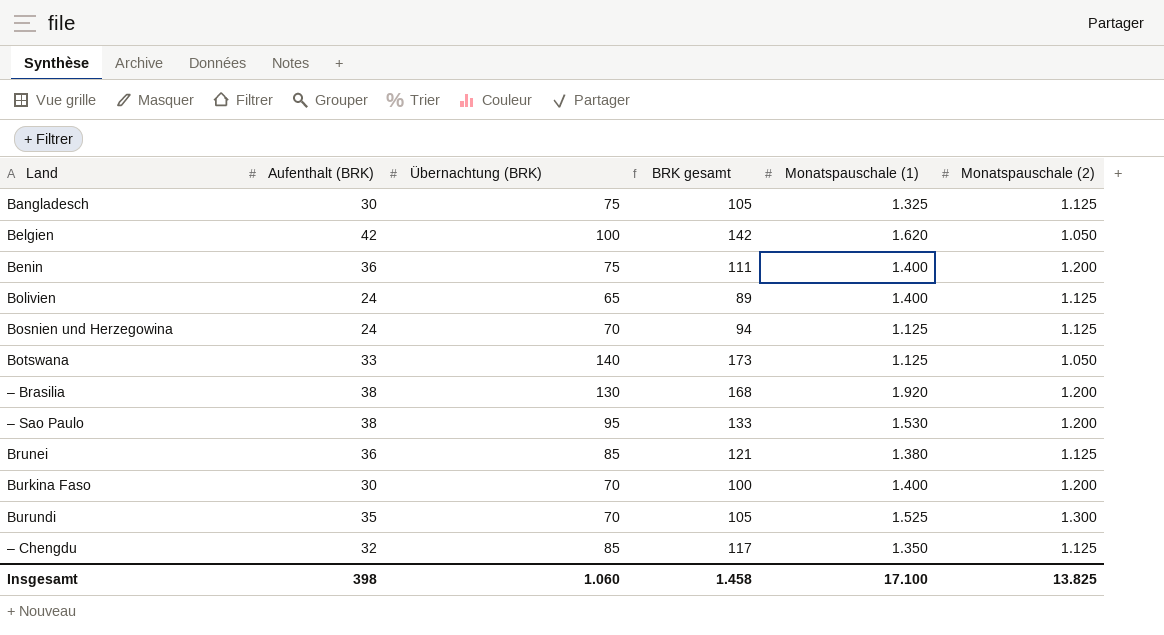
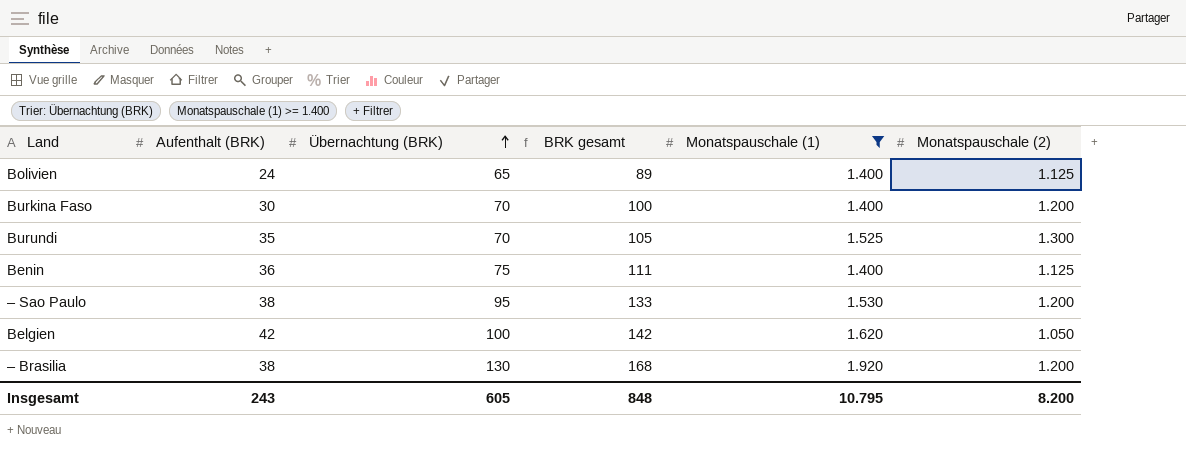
filter: none -> Monatspauschale (1) >= 1.400
row order: none -> Übernachtung (BRK) ascending
Benin | Monatspauschale (2): 1.200 -> 1.125
Insgesamt | Aufenthalt (BRK): 398 -> 243
Insgesamt | Übernachtung (BRK): 1.060 -> 605
Insgesamt | BRK gesamt: 1.458 -> 848
Insgesamt | Monatspauschale (1): 17.100 -> 10.795
Insgesamt | Monatspauschale (2): 13.825 -> 8.200

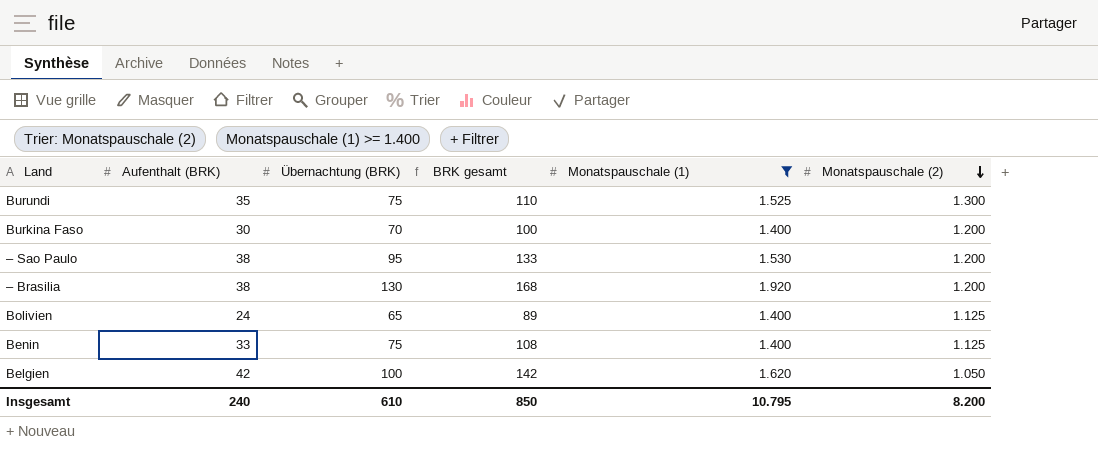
row order: Übernachtung (BRK) ascending -> Monatspauschale (2) descending
Burundi | Übernachtung (BRK): 70 -> 75
Burundi | BRK gesamt: 105 -> 110
Benin | Aufenthalt (BRK): 36 -> 33
Benin | BRK gesamt: 111 -> 108
Insgesamt | Aufenthalt (BRK): 243 -> 240
Insgesamt | Übernachtung (BRK): 605 -> 610
Insgesamt | BRK gesamt: 848 -> 850

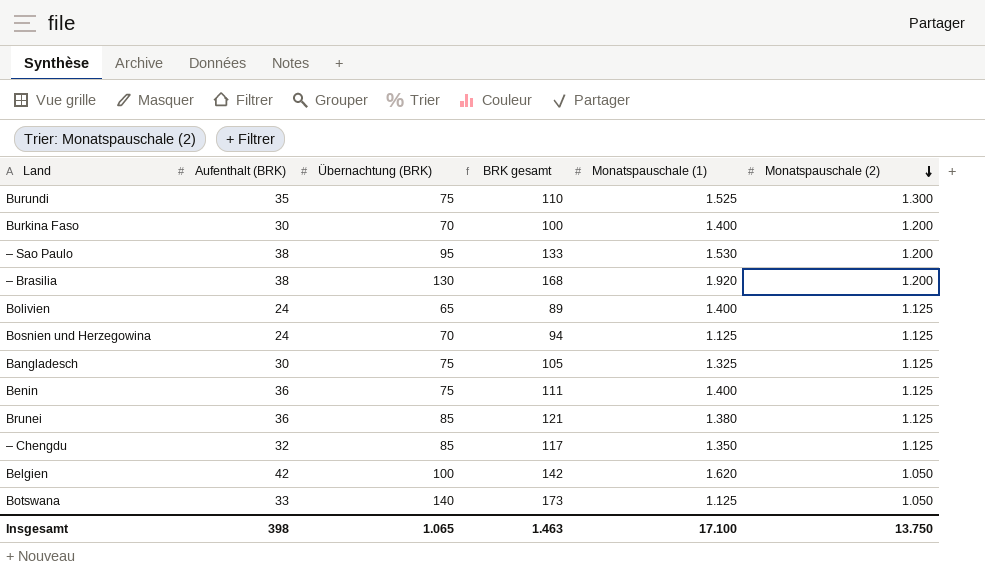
filter: Monatspauschale (1) >= 1.400 -> none
Benin | Aufenthalt (BRK): 33 -> 36
Benin | BRK gesamt: 108 -> 111
Insgesamt | Aufenthalt (BRK): 240 -> 398
Insgesamt | Übernachtung (BRK): 610 -> 1.065
Insgesamt | BRK gesamt: 850 -> 1.463
Insgesamt | Monatspauschale (1): 10.795 -> 17.100
Insgesamt | Monatspauschale (2): 8.200 -> 13.750

